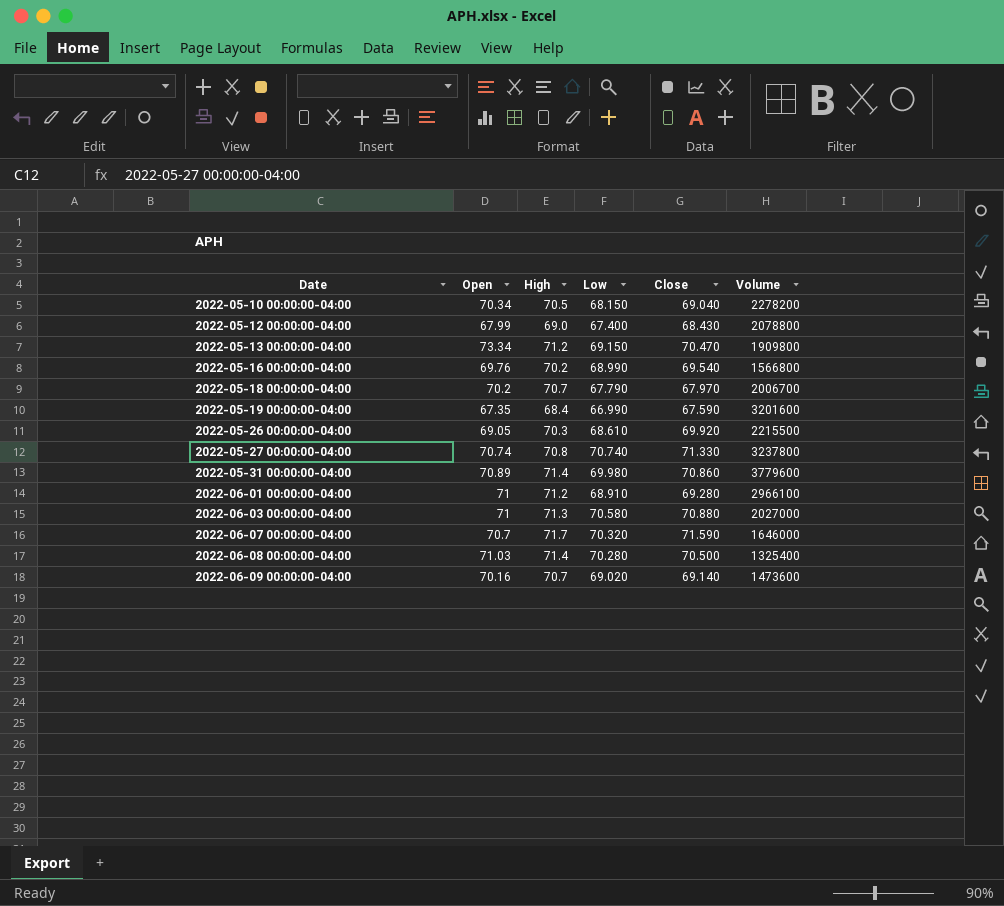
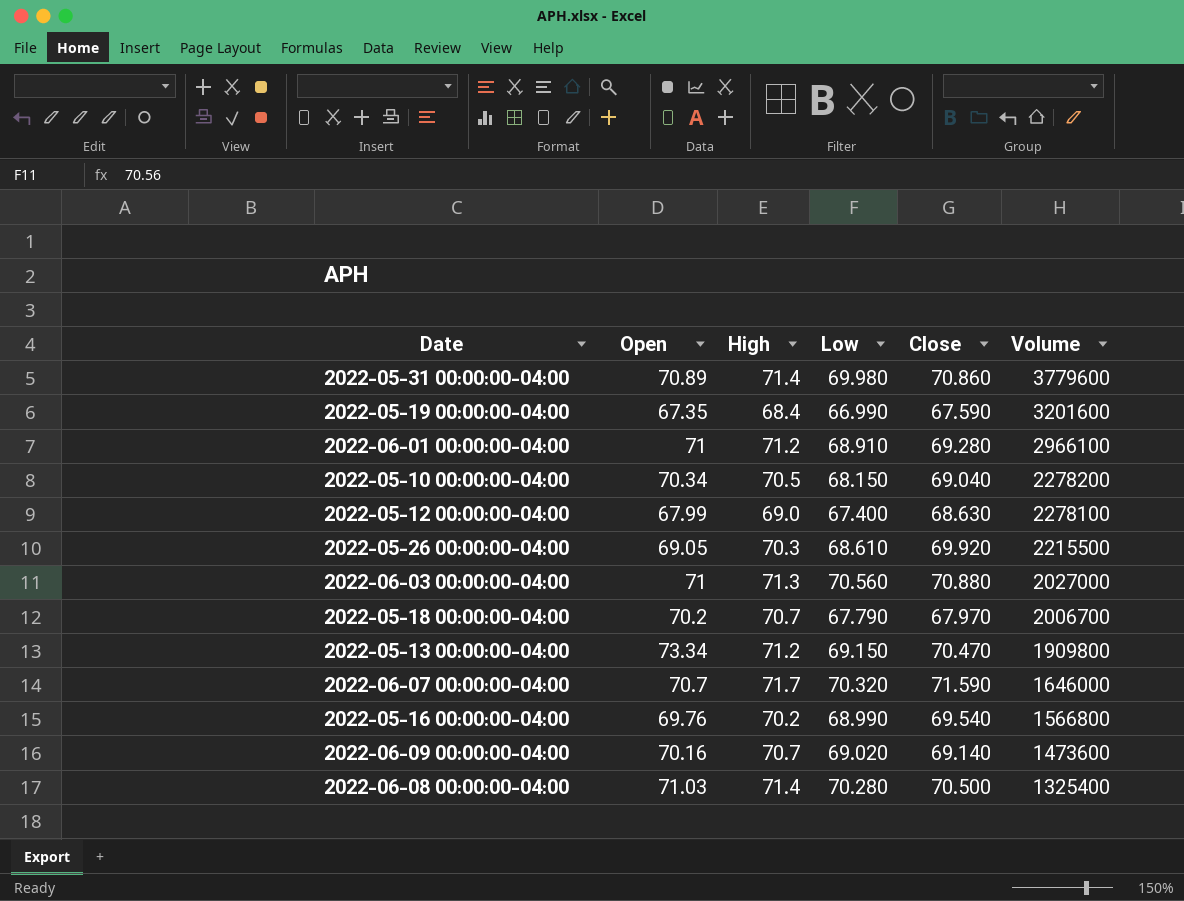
row order: Date ascending -> Volume descending
row 2022-05-27 00:00:00-04:00: 70.74 | 70.8 | 70.740 | 71.330 | 3237800 -> none
2022-05-12 00:00:00-04:00 | Close: 68.430 -> 68.630
2022-05-12 00:00:00-04:00 | Volume: 2078800 -> 2278100
2022-06-03 00:00:00-04:00 | Low: 70.580 -> 70.560

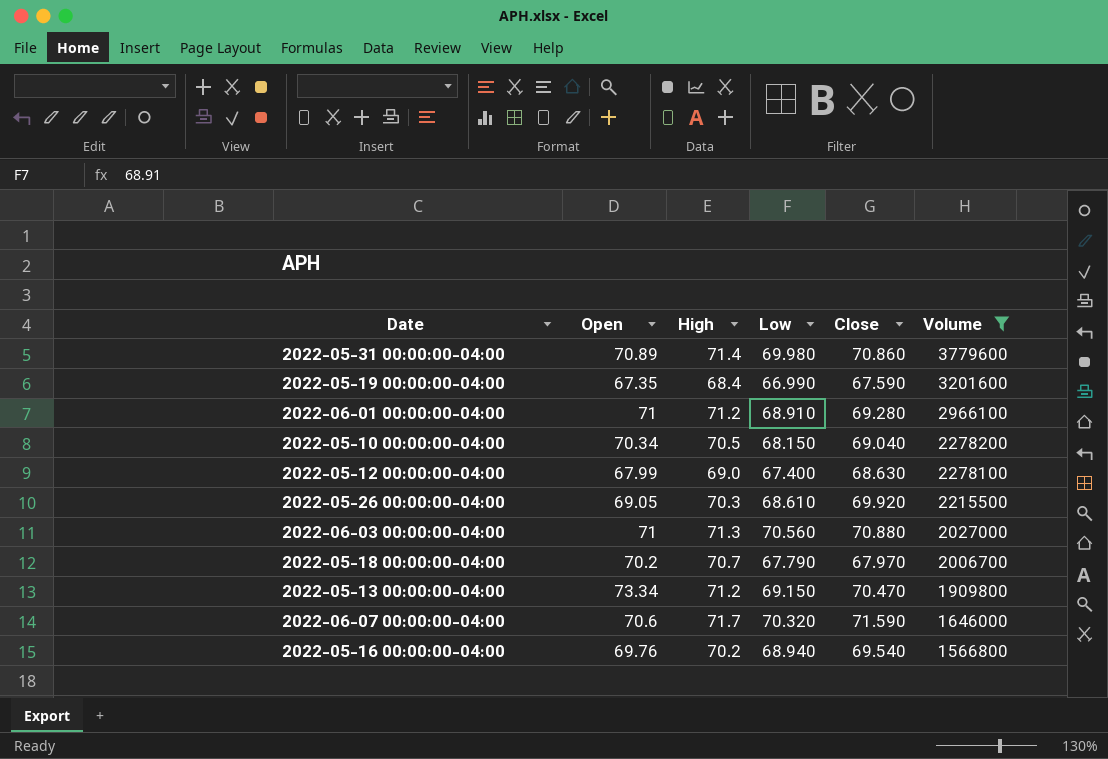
filter: none -> Volume >= 1566800
2022-06-07 00:00:00-04:00 | Open: 70.7 -> 70.6
2022-05-16 00:00:00-04:00 | Low: 68.990 -> 68.940

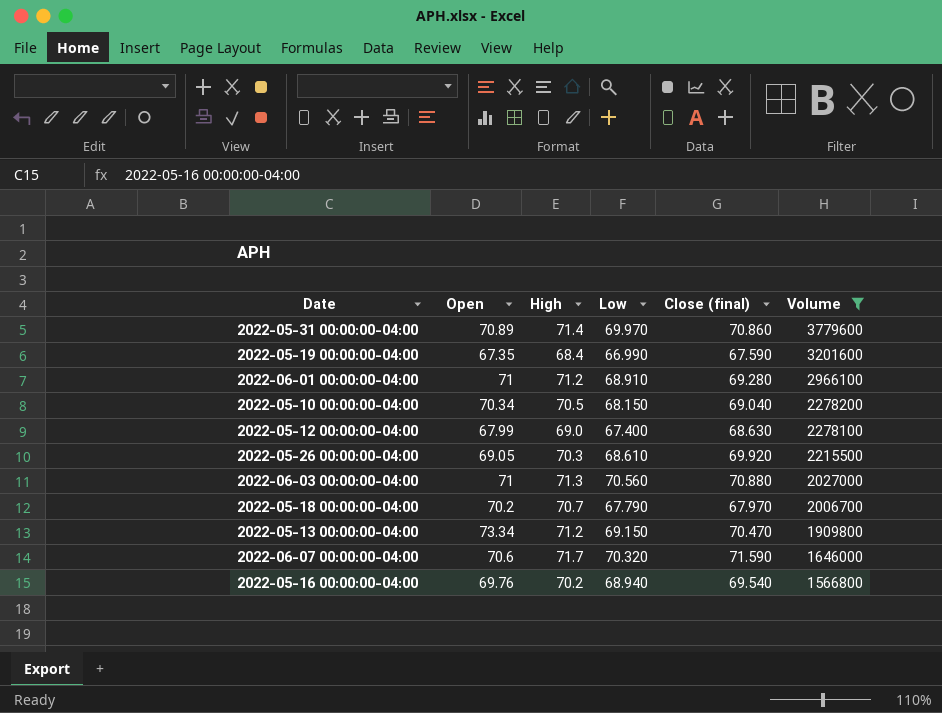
column name: Close -> Close (final)
2022-05-31 00:00:00-04:00 | Low: 69.980 -> 69.970

